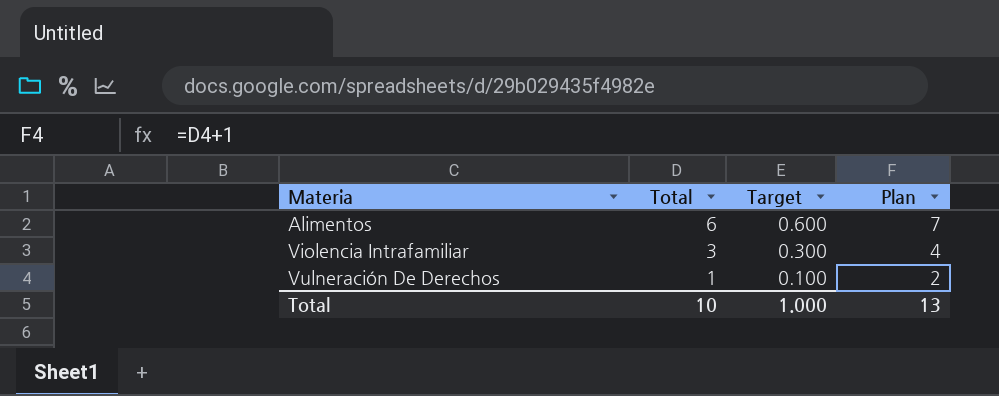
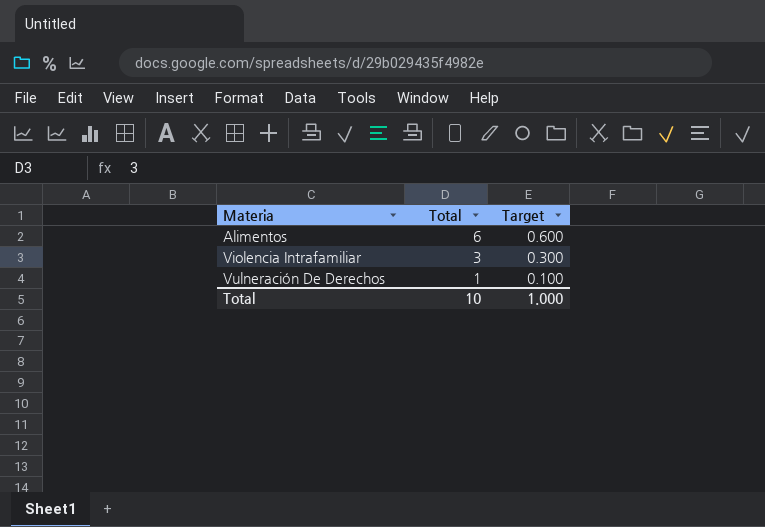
column Plan | formula: [Total] + 1 -> none

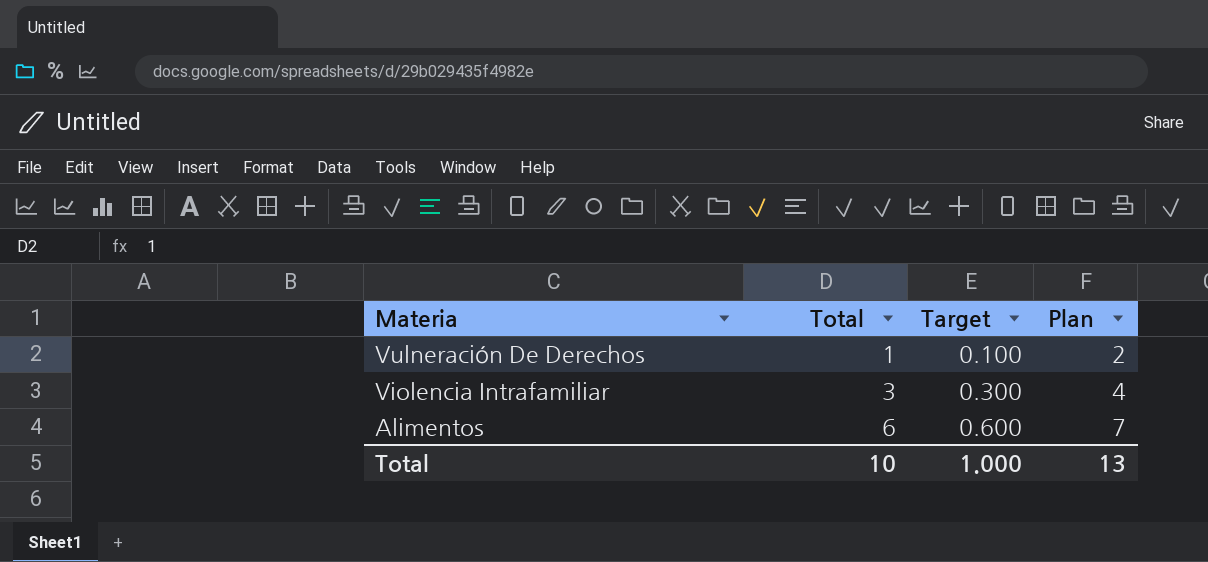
row order: Materia ascending -> Materia descending
column Plan | formula: none -> [Total] + 1

